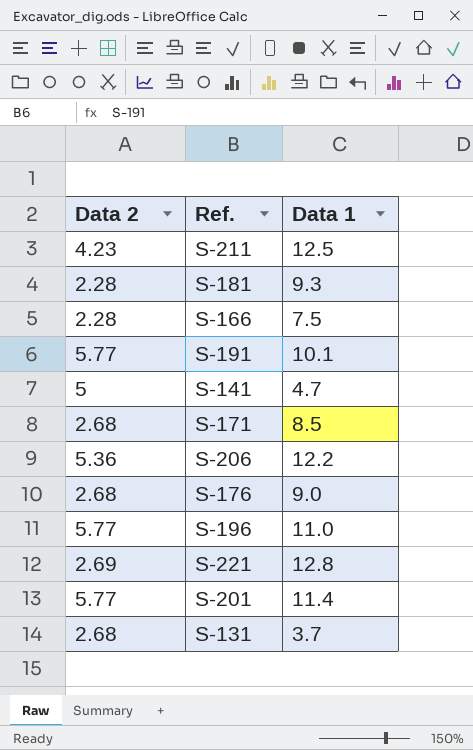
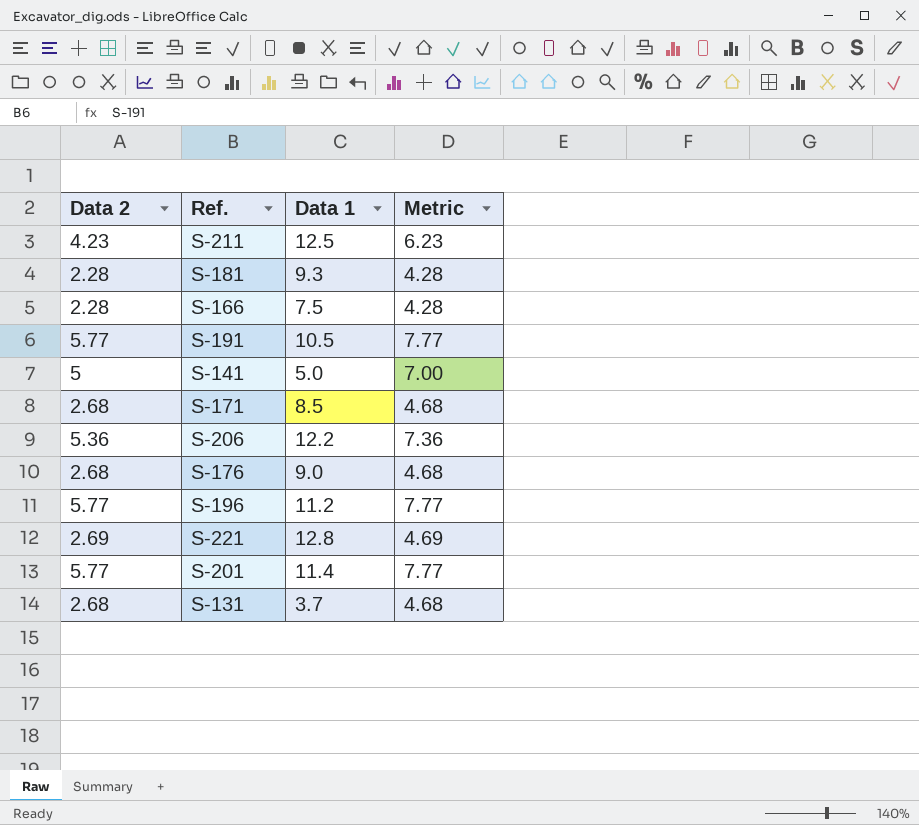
column Metric | formula: none -> [Data 2] + 2
S-191 | Data 1: 10.1 -> 10.5
S-141 | Data 1: 4.7 -> 5.0
S-196 | Data 1: 11.0 -> 11.2

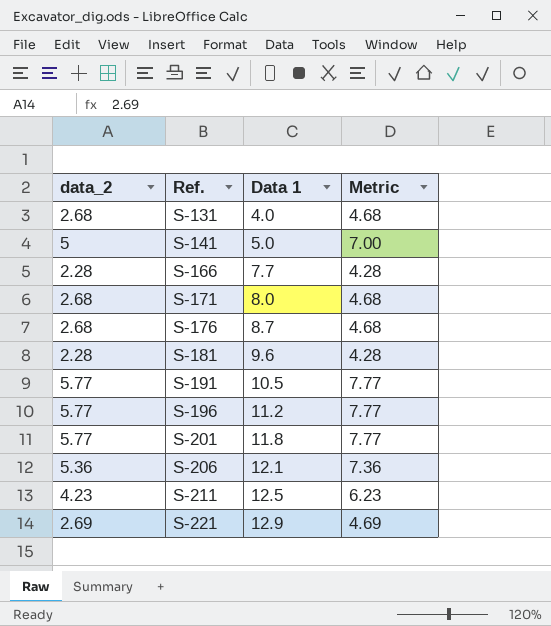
row order: none -> Ref. ascending
column name: Data 2 -> data_2
S-131 | Data 1: 3.7 -> 4.0
S-166 | Data 1: 7.5 -> 7.7
S-171 | Data 1: 8.5 -> 8.0
S-176 | Data 1: 9.0 -> 8.7
S-181 | Data 1: 9.3 -> 9.6
S-201 | Data 1: 11.4 -> 11.8
S-206 | Data 1: 12.2 -> 12.1
S-221 | Data 1: 12.8 -> 12.9

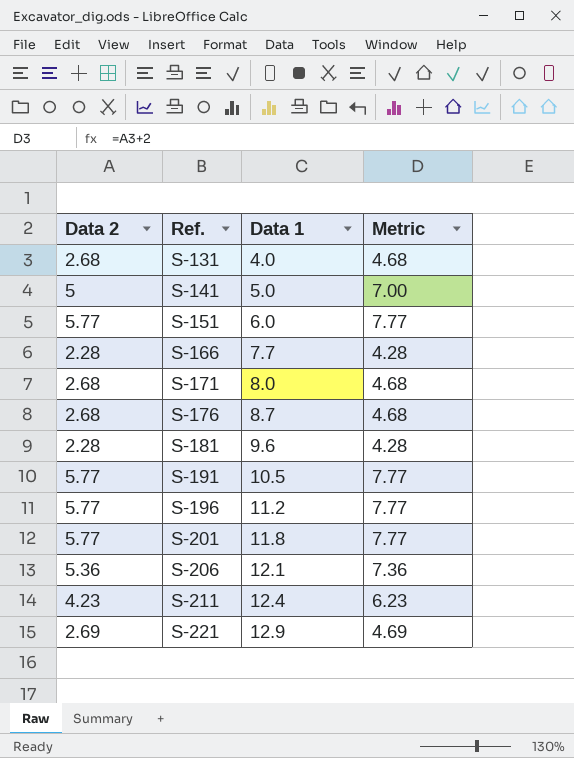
column name: data_2 -> Data 2
row S-151: none -> 5.77 | 6.0 | 7.77
S-211 | Data 1: 12.5 -> 12.4

